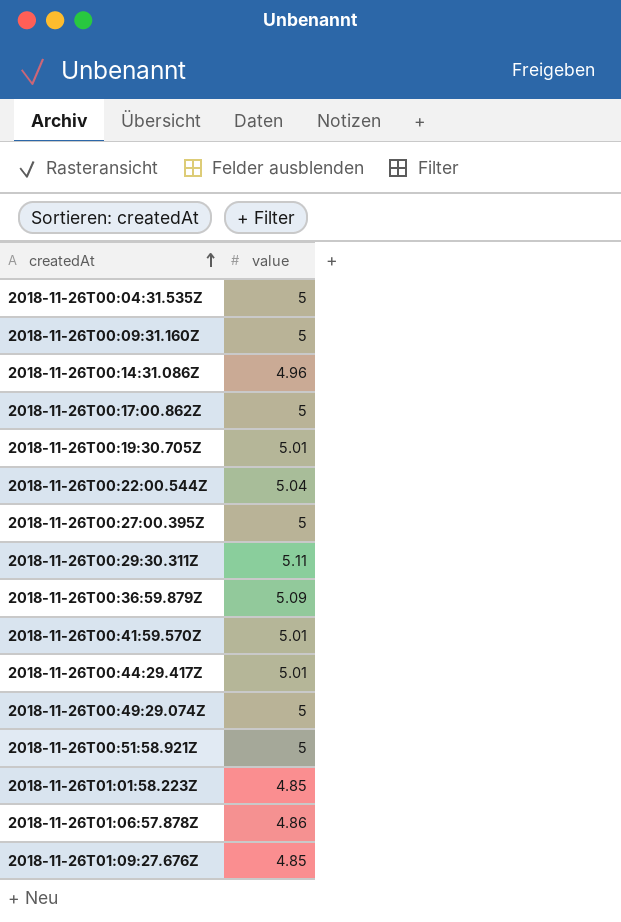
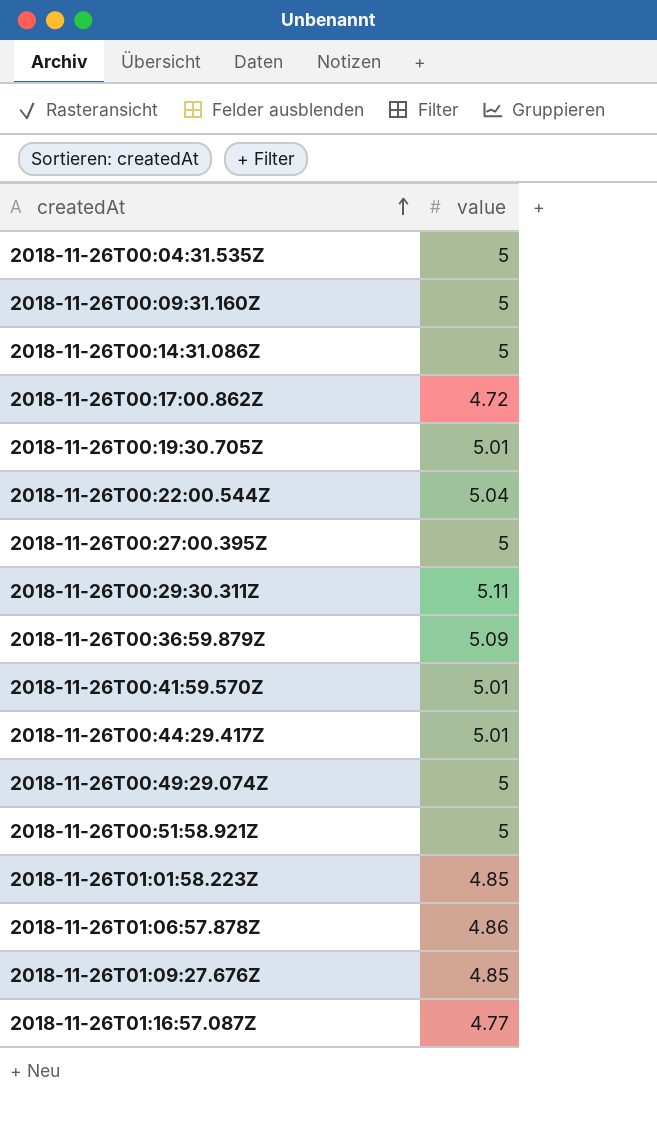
2018-11-26T00:14:31.086Z | value: 4.96 -> 5
2018-11-26T00:17:00.862Z | value: 5 -> 4.72
row 2018-11-26T01:16:57.087Z: none -> 4.77

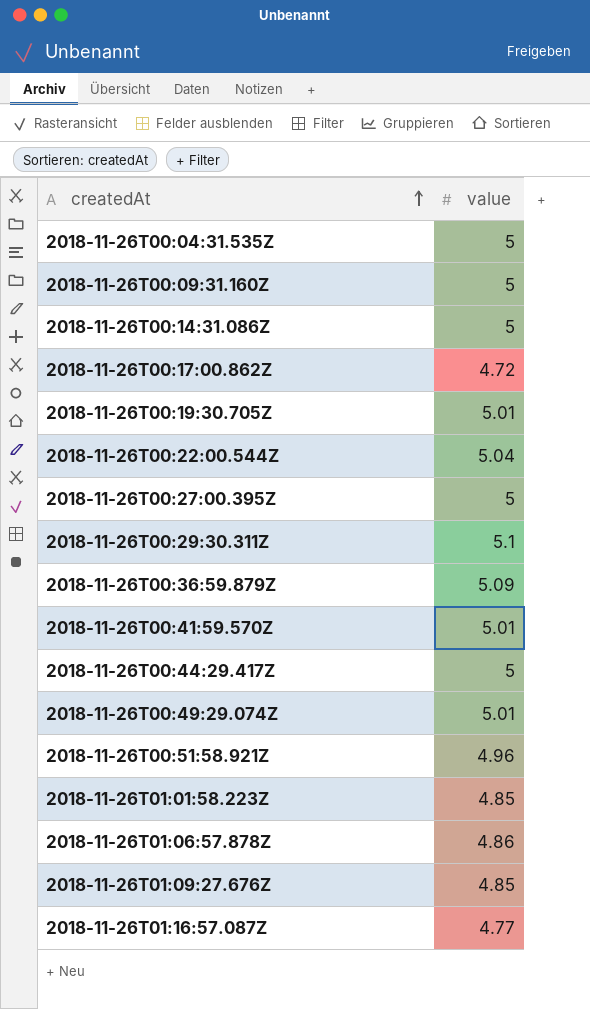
2018-11-26T00:29:30.311Z | value: 5.11 -> 5.1
2018-11-26T00:44:29.417Z | value: 5.01 -> 5
2018-11-26T00:49:29.074Z | value: 5 -> 5.01
2018-11-26T00:51:58.921Z | value: 5 -> 4.96

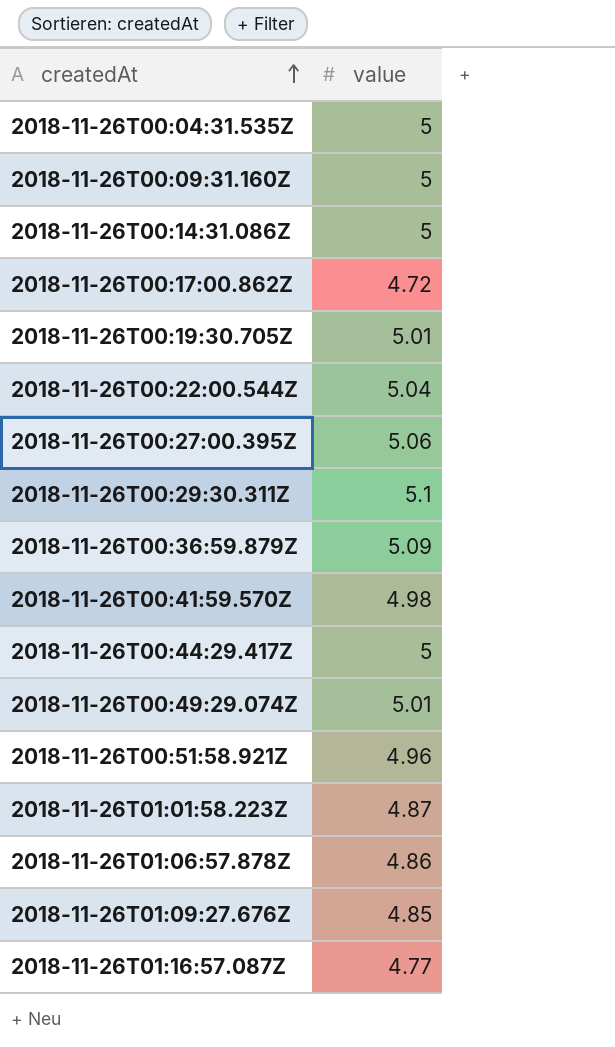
2018-11-26T00:27:00.395Z | value: 5 -> 5.06
2018-11-26T00:41:59.570Z | value: 5.01 -> 4.98
2018-11-26T01:01:58.223Z | value: 4.85 -> 4.87

